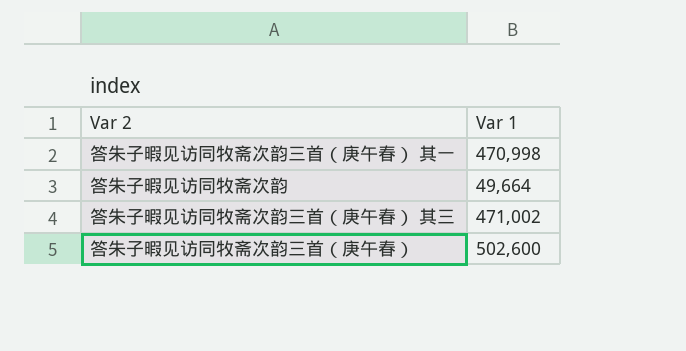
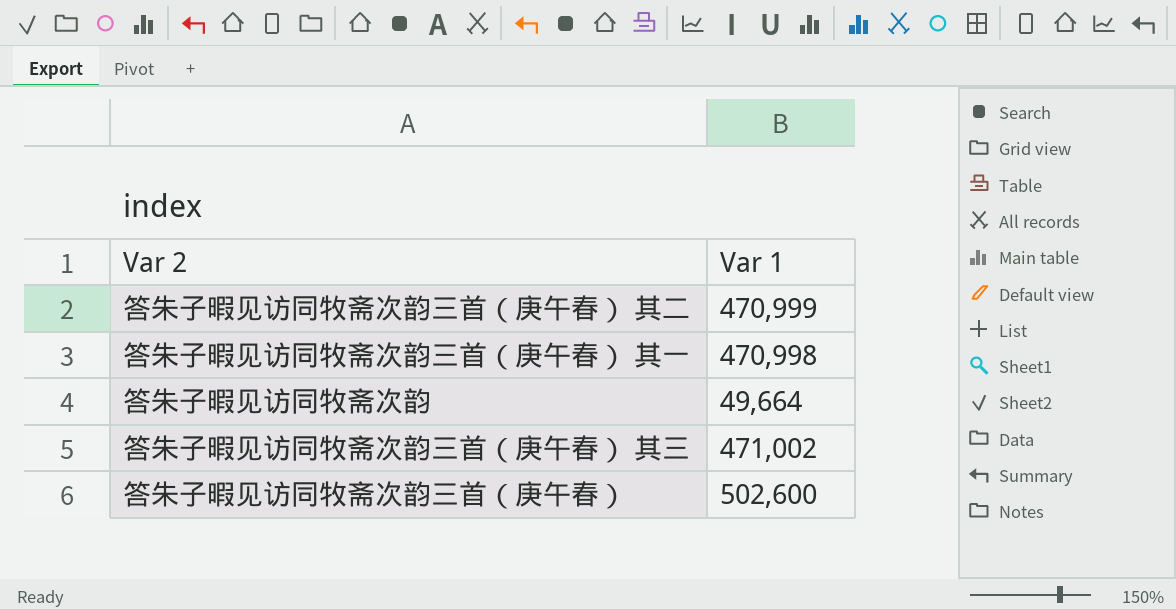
row 答朱子暇见访同牧斋次韵三首（庚午春） 其二: none -> 470,999

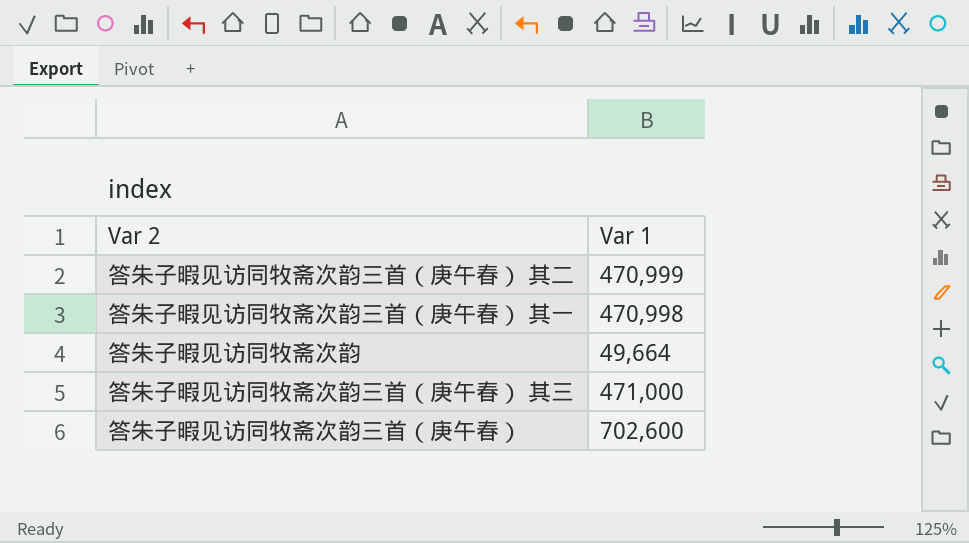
答朱子暇见访同牧斋次韵三首（庚午春） 其三 | Var 1: 471,002 -> 471,000
答朱子暇见访同牧斋次韵三首（庚午春） | Var 1: 502,600 -> 702,600

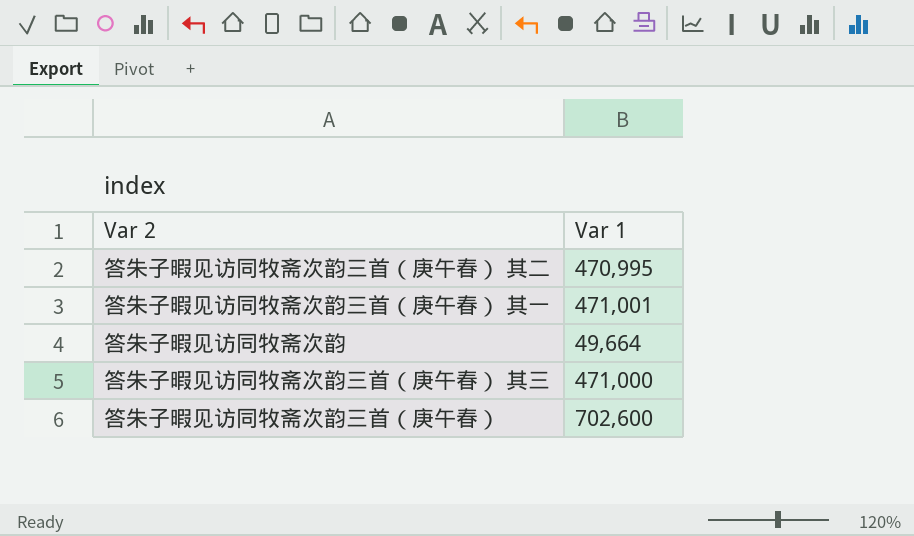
答朱子暇见访同牧斋次韵三首（庚午春） 其二 | Var 1: 470,999 -> 470,995
答朱子暇见访同牧斋次韵三首（庚午春） 其一 | Var 1: 470,998 -> 471,001

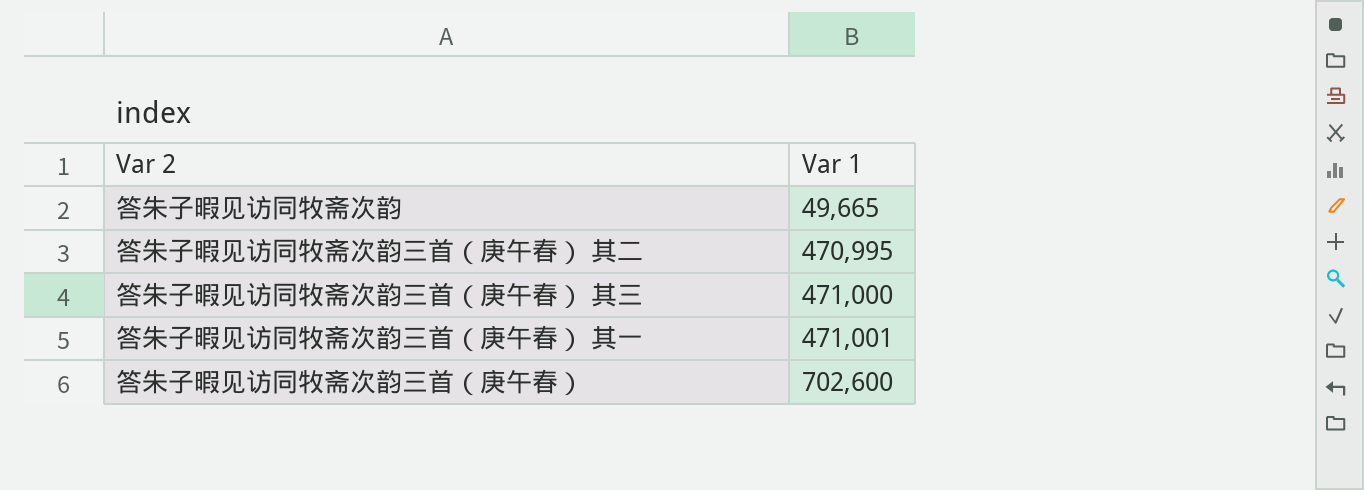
row order: none -> Var 1 ascending
答朱子暇见访同牧斋次韵 | Var 1: 49,664 -> 49,665

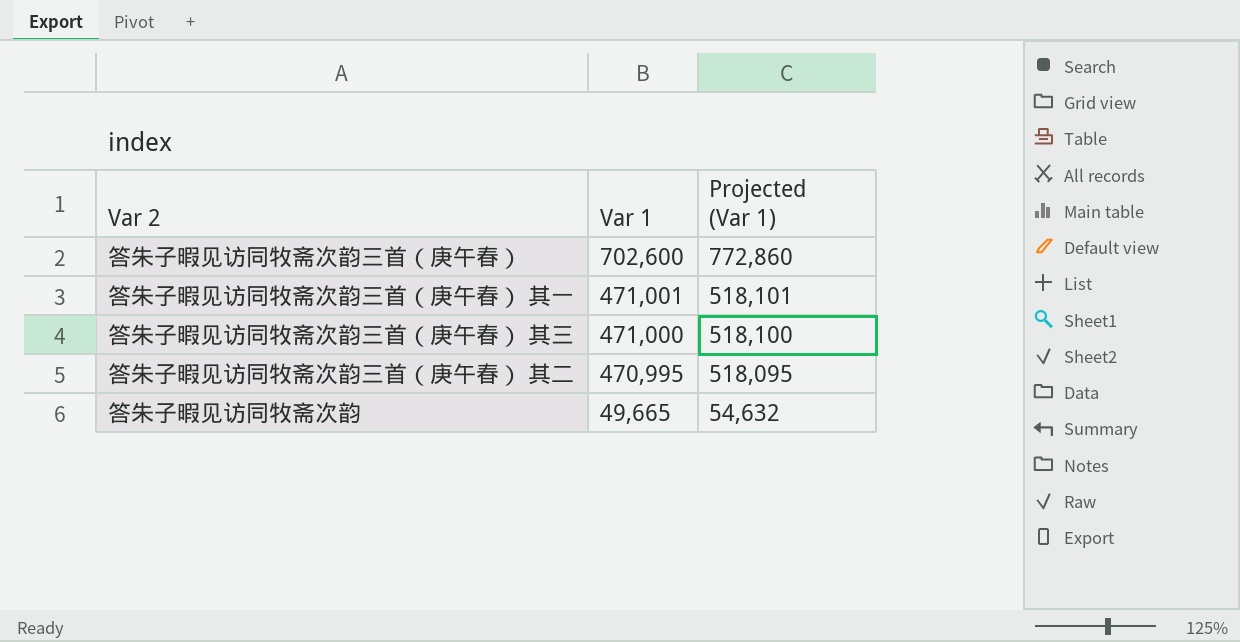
row order: Var 1 ascending -> Var 1 descending
column Projected (Var 1) | formula: none -> [Var 1] * 1.1

